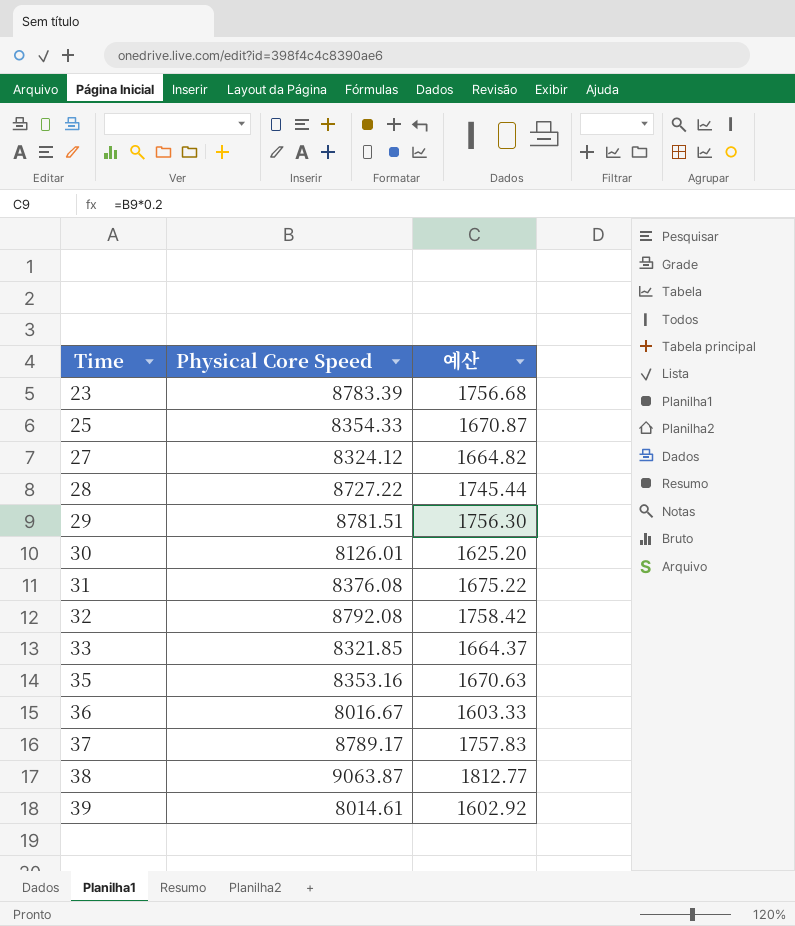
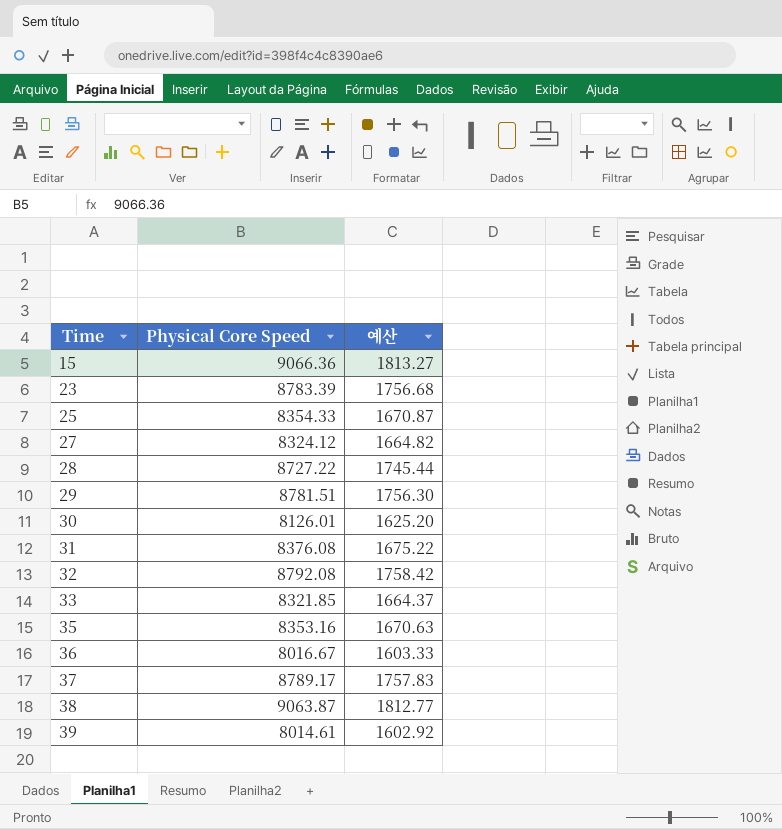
row 15: none -> 9066.36 | 1813.27

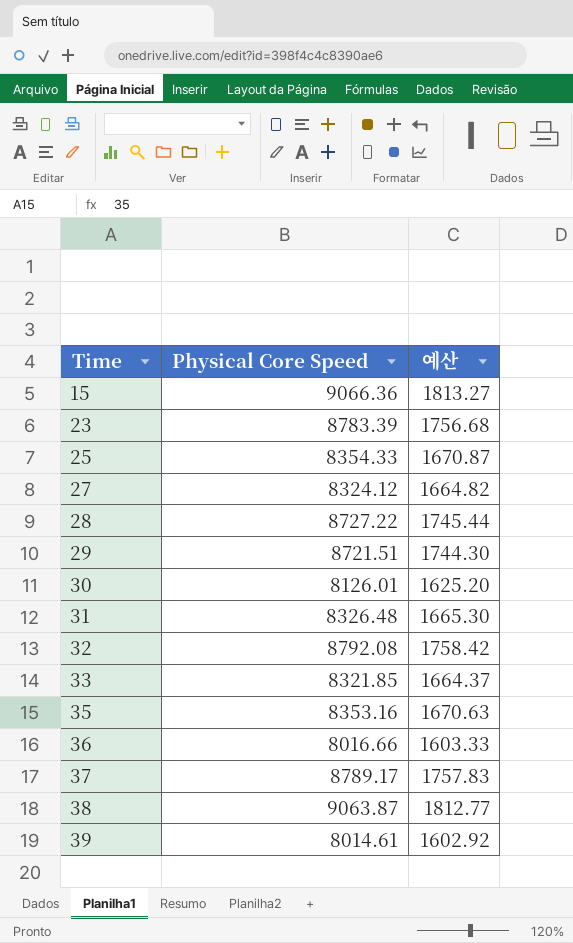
29 | Physical Core Speed: 8781.51 -> 8721.51
29 | 예산: 1756.30 -> 1744.30
31 | Physical Core Speed: 8376.08 -> 8326.48
31 | 예산: 1675.22 -> 1665.30
36 | Physical Core Speed: 8016.67 -> 8016.66

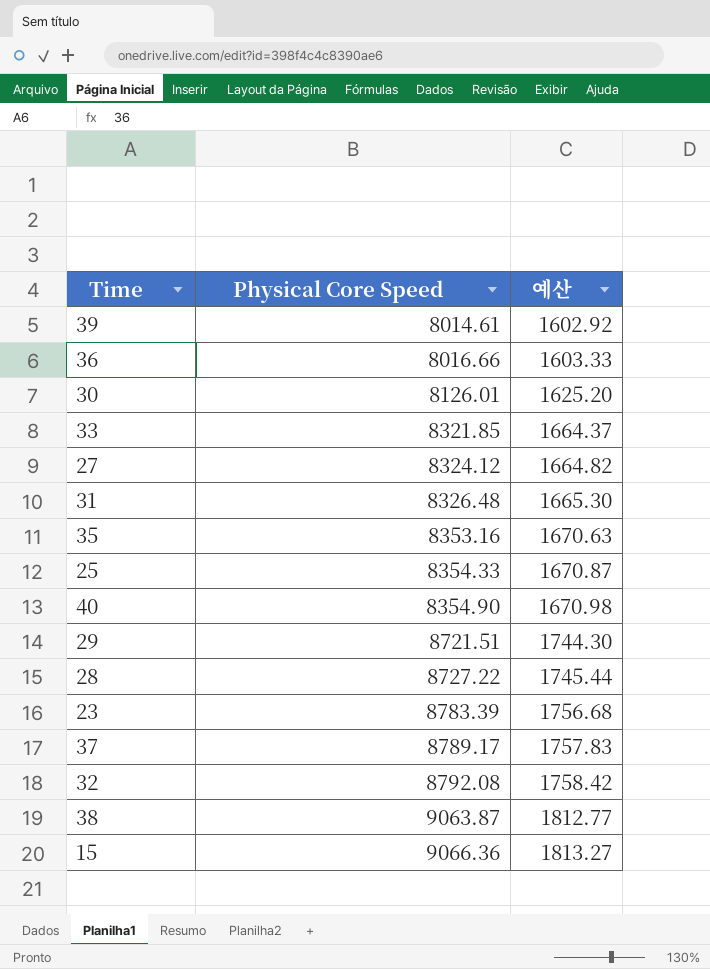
row order: Time ascending -> Physical Core Speed ascending
row 40: none -> 8354.90 | 1670.98

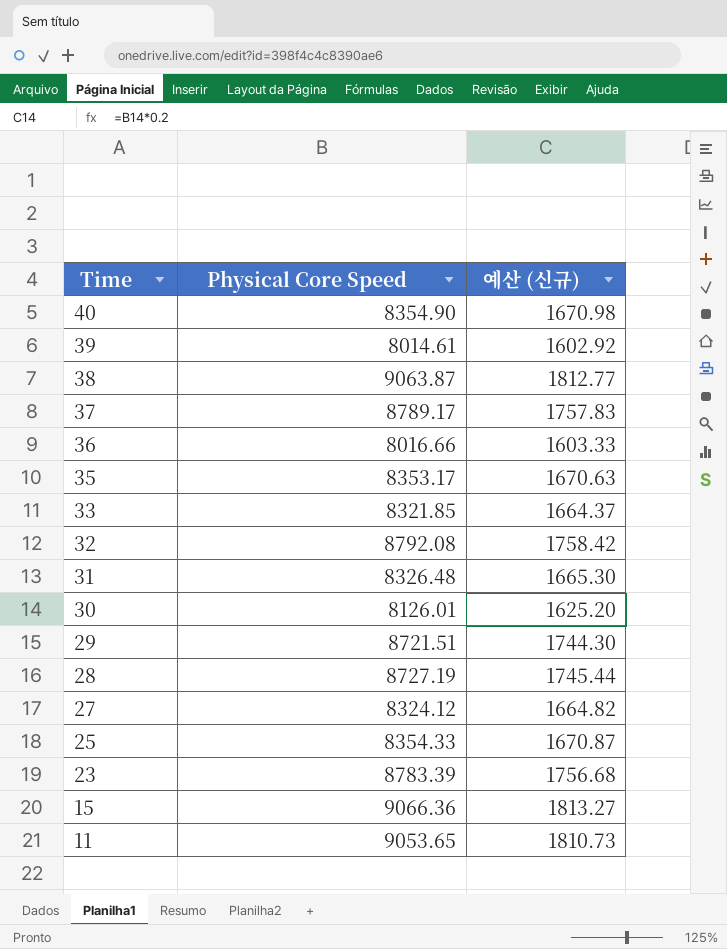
row order: Physical Core Speed ascending -> Time descending
column name: 예산 -> 예산 (신규)
35 | Physical Core Speed: 8353.16 -> 8353.17
28 | Physical Core Speed: 8727.22 -> 8727.19
row 11: none -> 9053.65 | 1810.73

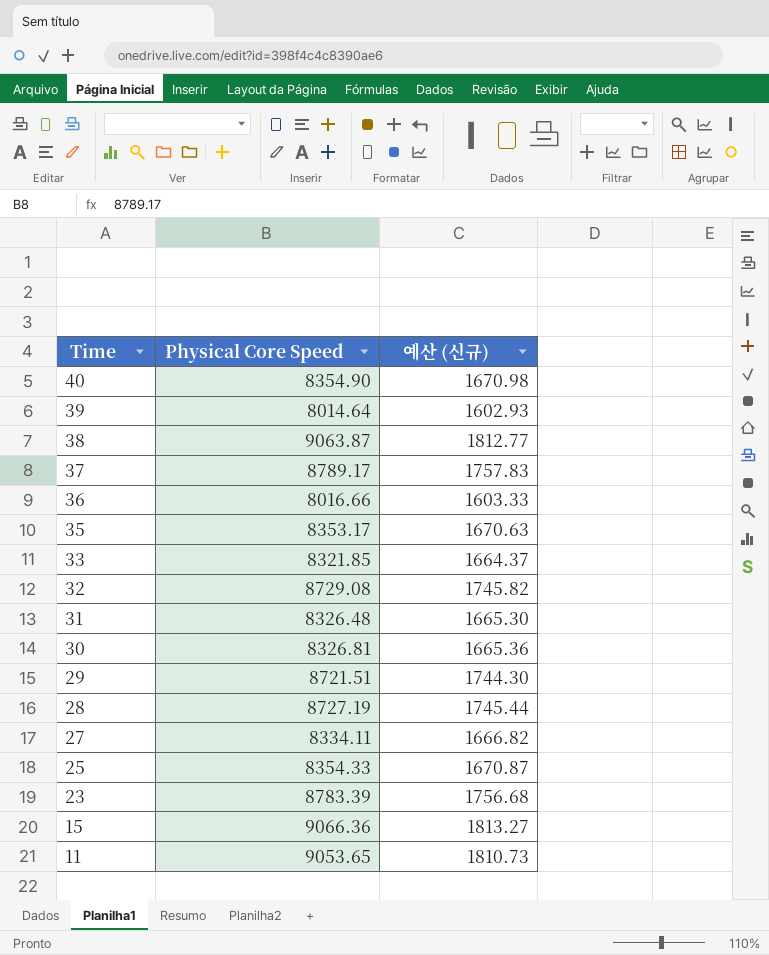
39 | Physical Core Speed: 8014.61 -> 8014.64
39 | 예산 (신규): 1602.92 -> 1602.93
32 | Physical Core Speed: 8792.08 -> 8729.08
32 | 예산 (신규): 1758.42 -> 1745.82
30 | Physical Core Speed: 8126.01 -> 8326.81
30 | 예산 (신규): 1625.20 -> 1665.36
27 | Physical Core Speed: 8324.12 -> 8334.11
27 | 예산 (신규): 1664.82 -> 1666.82

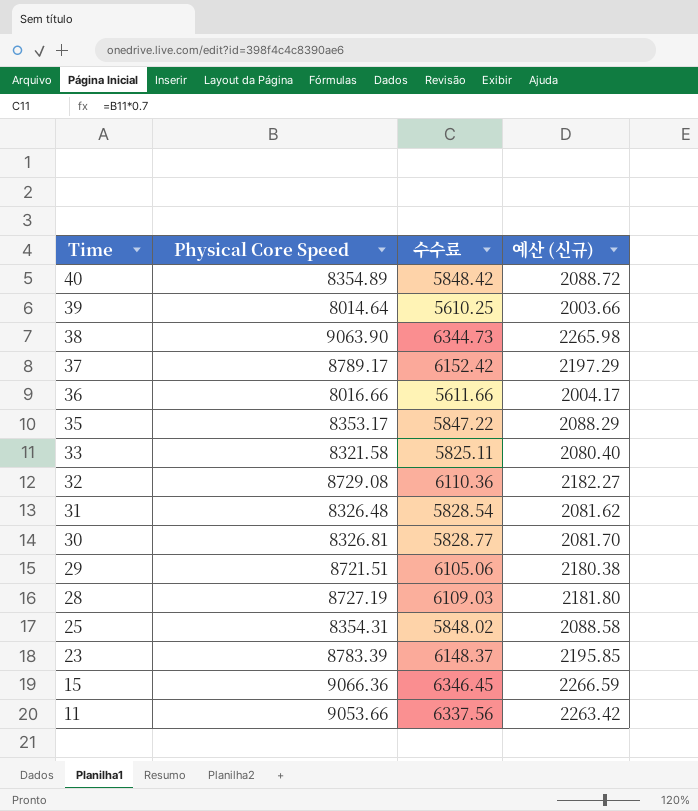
column 수수료 | formula: none -> [Physical Core Speed] * 0.7
column 예산 (신규) | formula: [Physical Core Speed] * 0.2 -> [Physical Core Speed] * 0.25
row 27: 8334.11 | 1666.82 -> none
40 | Physical Core Speed: 8354.90 -> 8354.89
38 | Physical Core Speed: 9063.87 -> 9063.90
33 | Physical Core Speed: 8321.85 -> 8321.58
25 | Physical Core Speed: 8354.33 -> 8354.31
11 | Physical Core Speed: 9053.65 -> 9053.66

